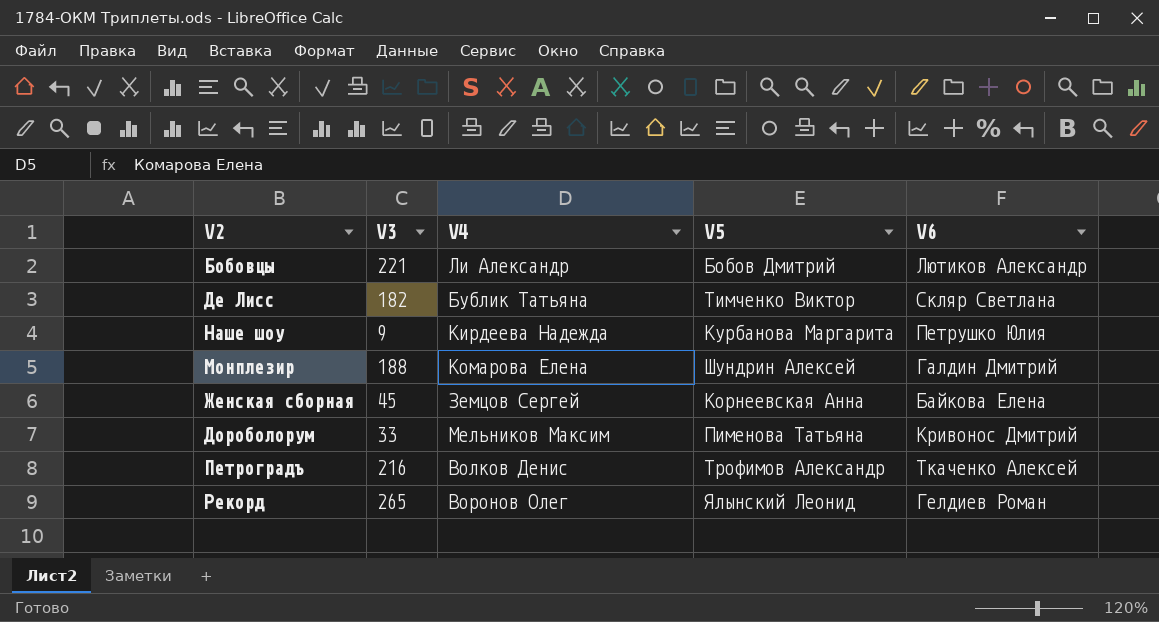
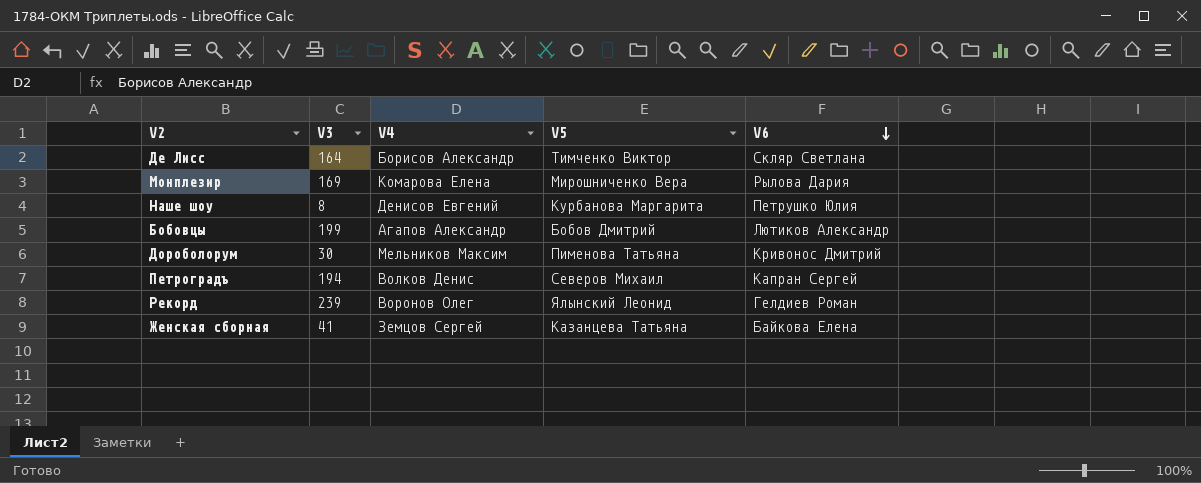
row order: none -> V6 descending
Де Лисс | V3: 182 -> 164
Де Лисс | V4: Бублик Татьяна -> Борисов Александр
Монплезир | V3: 188 -> 169
Монплезир | V5: Шундрин Алексей -> Мирошниченко Вера
Монплезир | V6: Галдин Дмитрий -> Рылова Дария
Наше шоу | V3: 9 -> 8
Наше шоу | V4: Кирдеева Надежда -> Денисов Евгений
Бобовцы | V3: 221 -> 199
Бобовцы | V4: Ли Александр -> Агапов Александр
Дороболорум | V3: 33 -> 30
Петроградъ | V3: 216 -> 194
Петроградъ | V5: Трофимов Александр -> Северов Михаил
Петроградъ | V6: Ткаченко Алексей -> Капран Сергей
Рекорд | V3: 265 -> 239
Женская сборная | V3: 45 -> 41
Женская сборная | V5: Корнеевская Анна -> Казанцева Татьяна

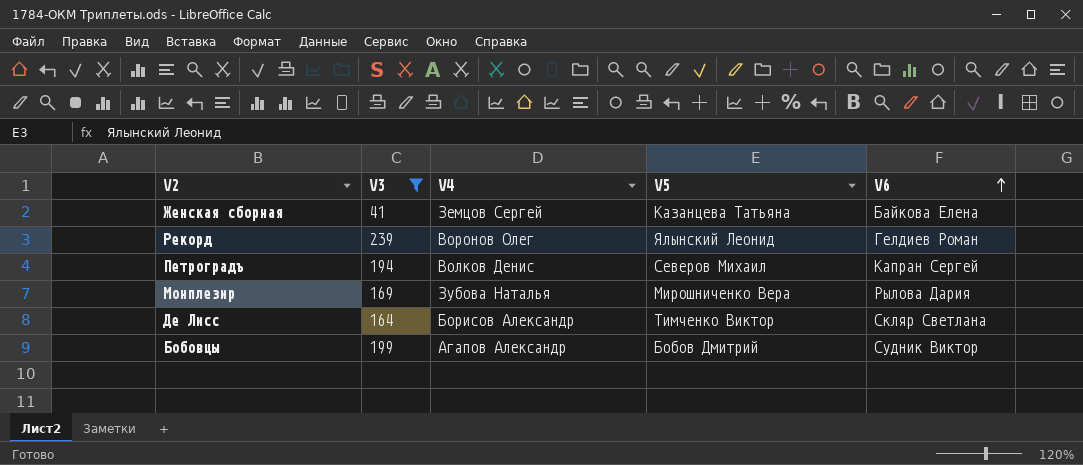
filter: none -> V3 >= 41
row order: V6 descending -> V6 ascending
Монплезир | V4: Комарова Елена -> Зубова Наталья
Бобовцы | V6: Лютиков Александр -> Судник Виктор

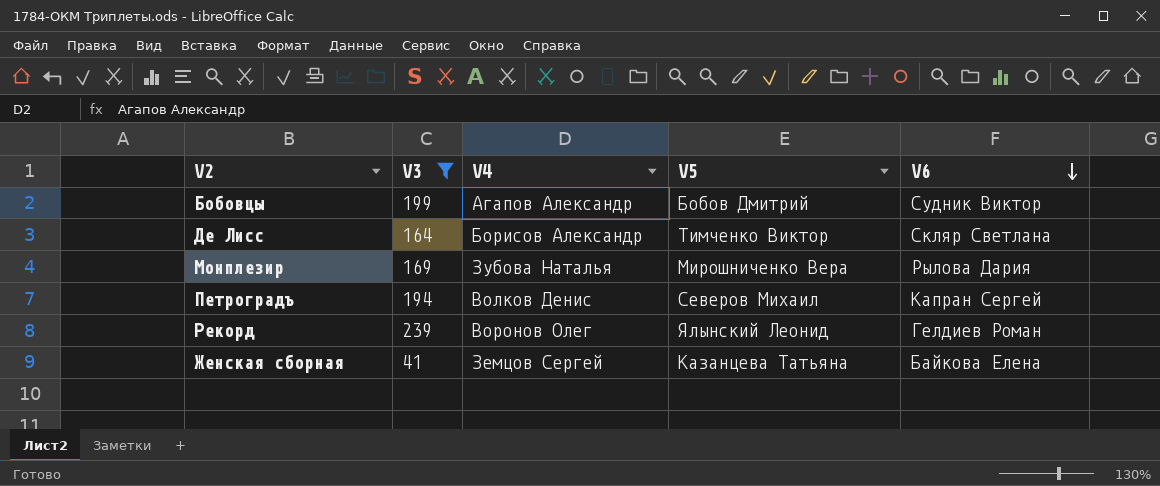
row order: V6 ascending -> V6 descending

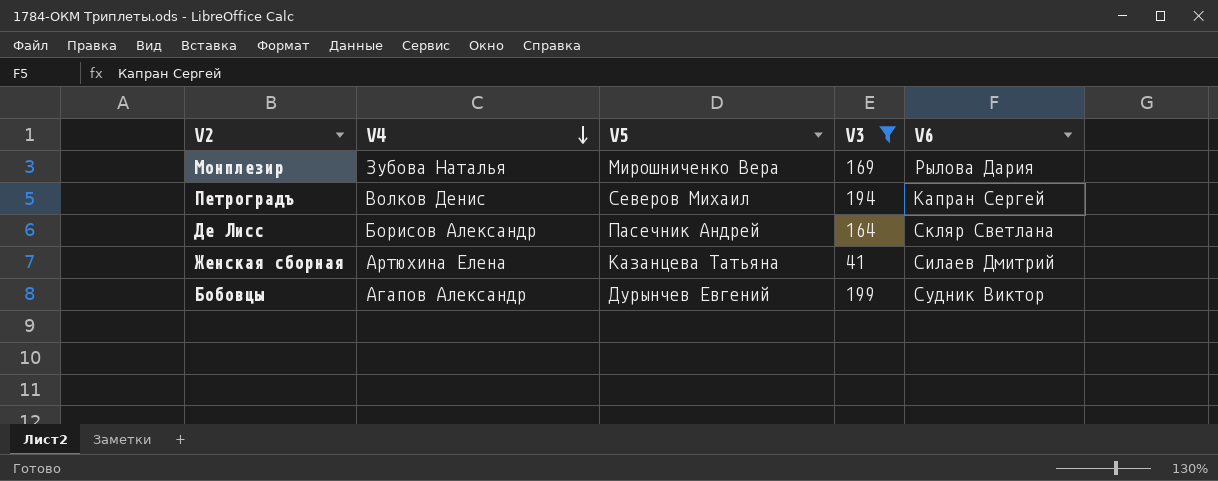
row order: V6 descending -> V4 descending
column V3 | position: 2 -> 4
row Рекорд: 239 | Воронов Олег | Ялынский Леонид | Гелдиев Роман -> none
Де Лисс | V5: Тимченко Виктор -> Пасечник Андрей
Женская сборная | V4: Земцов Сергей -> Артюхина Елена
Женская сборная | V6: Байкова Елена -> Силаев Дмитрий
Бобовцы | V5: Бобов Дмитрий -> Дурынчев Евгений

